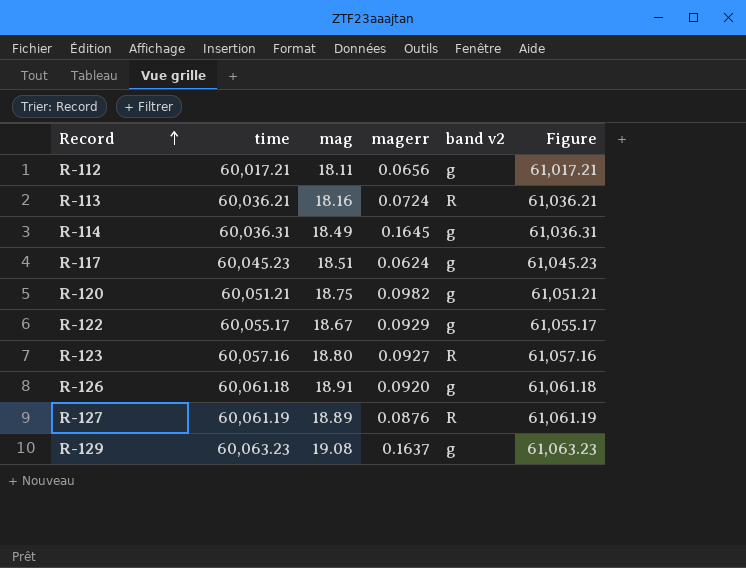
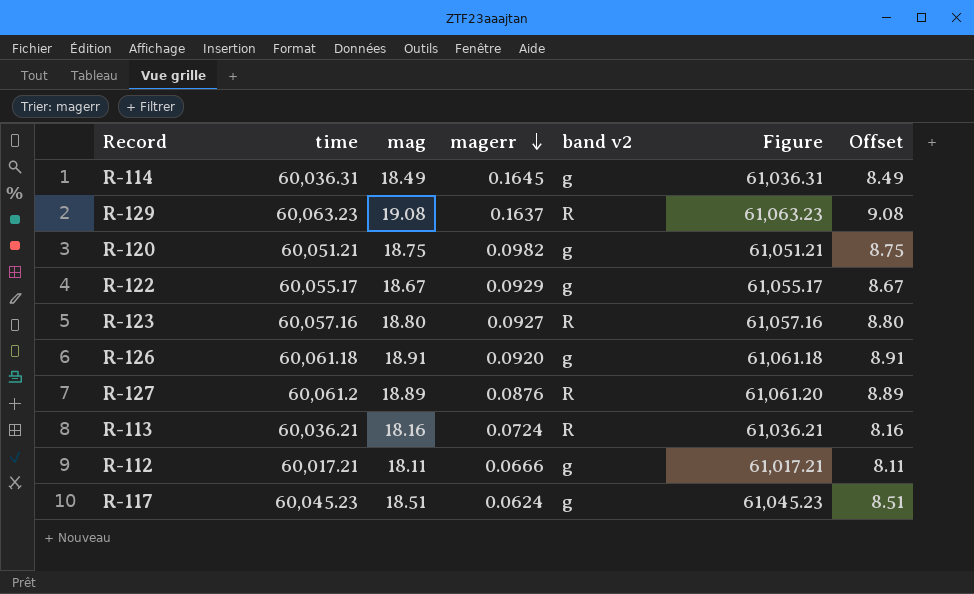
row order: Record ascending -> magerr descending
column Offset | formula: none -> [mag] - 10
R-129 | band v2: g -> R
R-127 | time: 60,061.19 -> 60,061.2
R-127 | Figure: 61,061.19 -> 61,061.20
R-112 | magerr: 0.0656 -> 0.0666

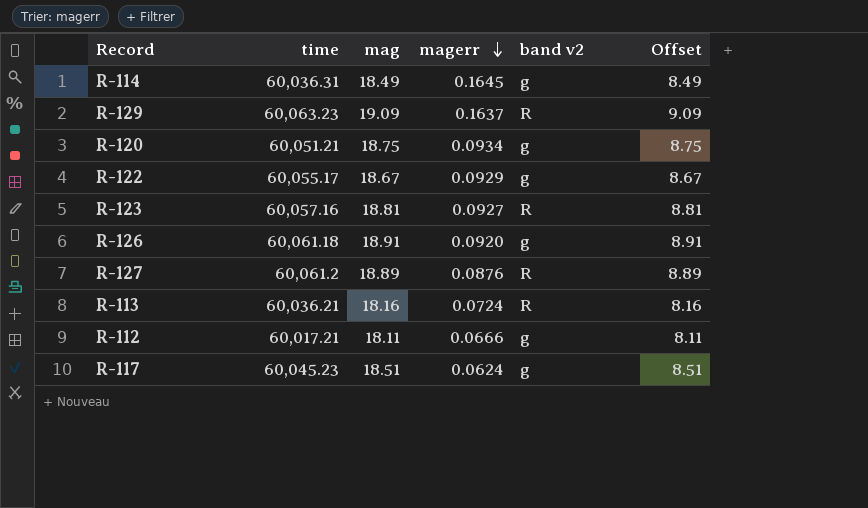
column Figure | formula: [time] + 1000 -> none
R-129 | mag: 19.08 -> 19.09
R-129 | Offset: 9.08 -> 9.09
R-120 | magerr: 0.0982 -> 0.0934
R-123 | mag: 18.80 -> 18.81
R-123 | Offset: 8.80 -> 8.81

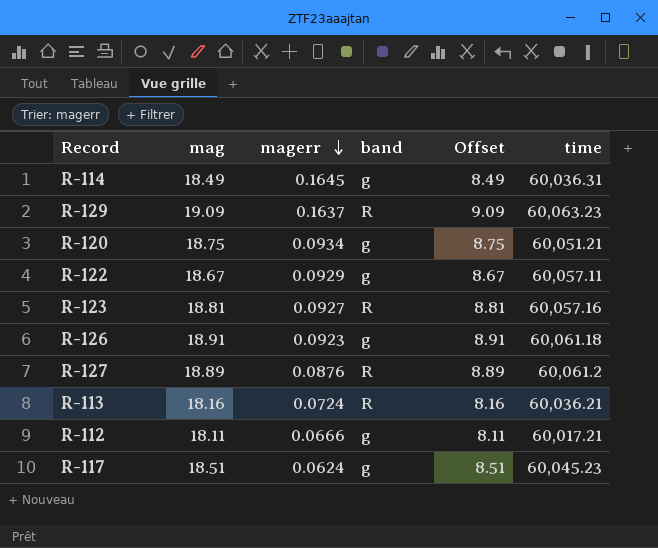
column name: band v2 -> band
column time | position: 2 -> 6
R-122 | time: 60,055.17 -> 60,057.11
R-126 | magerr: 0.0920 -> 0.0923

